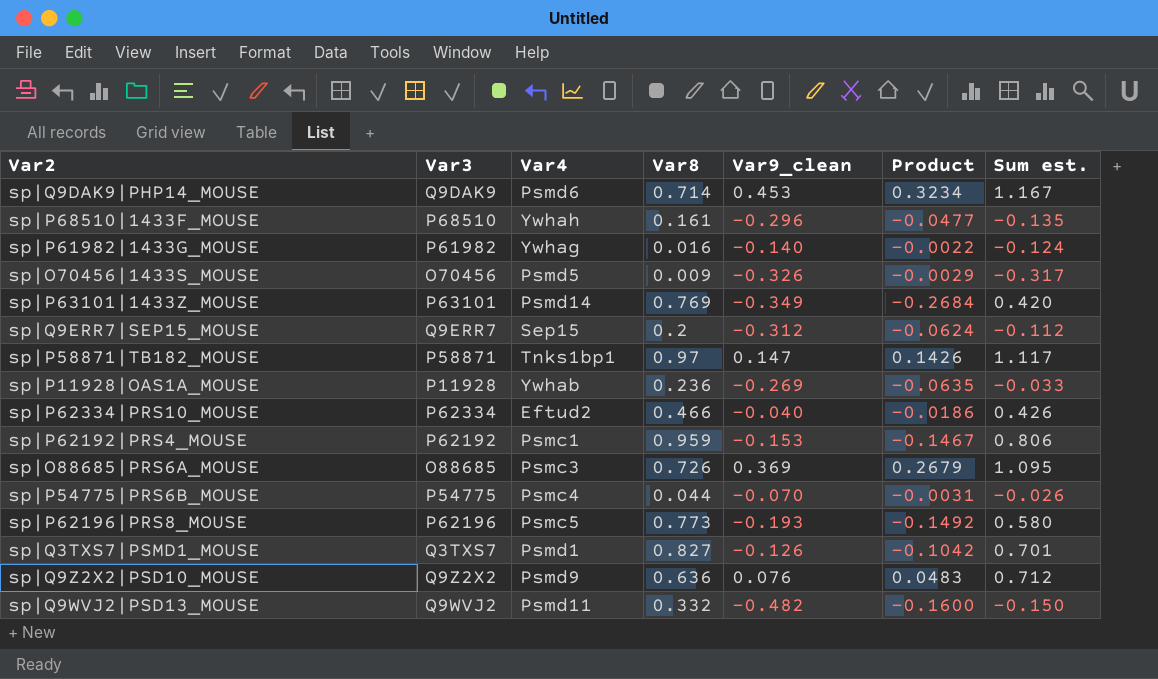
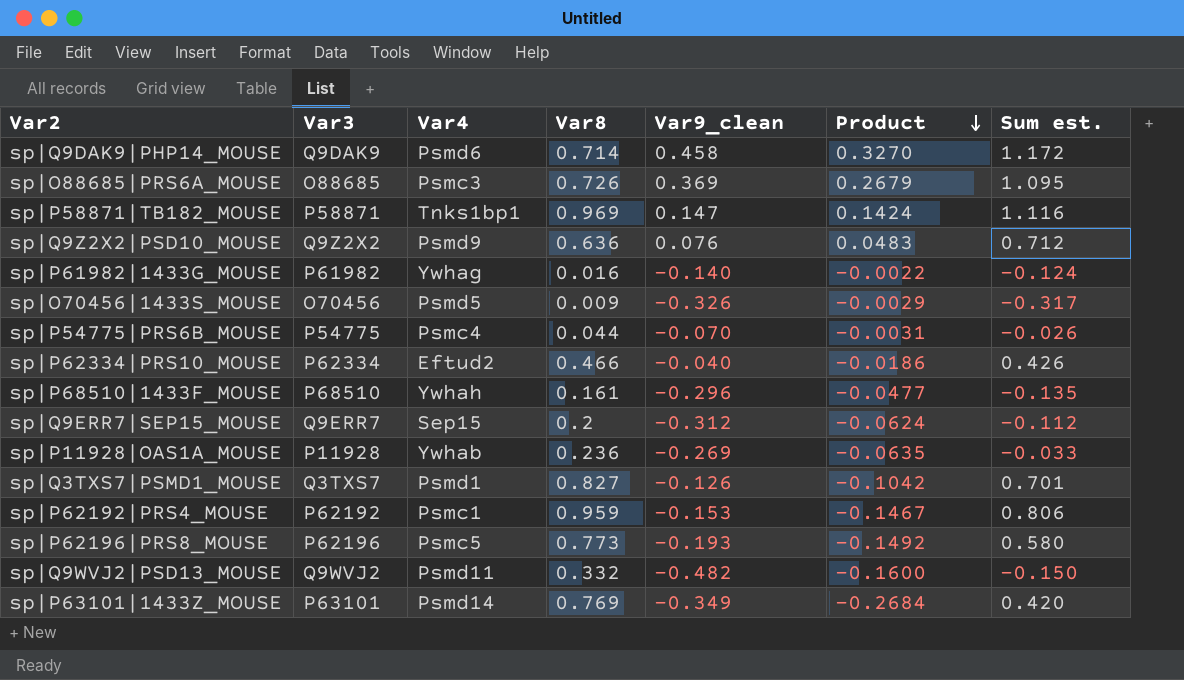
row order: none -> Product descending
sp|Q9DAK9|PHP14_MOUSE | Var9_clean: 0.453 -> 0.458
sp|Q9DAK9|PHP14_MOUSE | Product: 0.3234 -> 0.3270
sp|Q9DAK9|PHP14_MOUSE | Sum est.: 1.167 -> 1.172
sp|P58871|TB182_MOUSE | Var8: 0.97 -> 0.969
sp|P58871|TB182_MOUSE | Product: 0.1426 -> 0.1424
sp|P58871|TB182_MOUSE | Sum est.: 1.117 -> 1.116

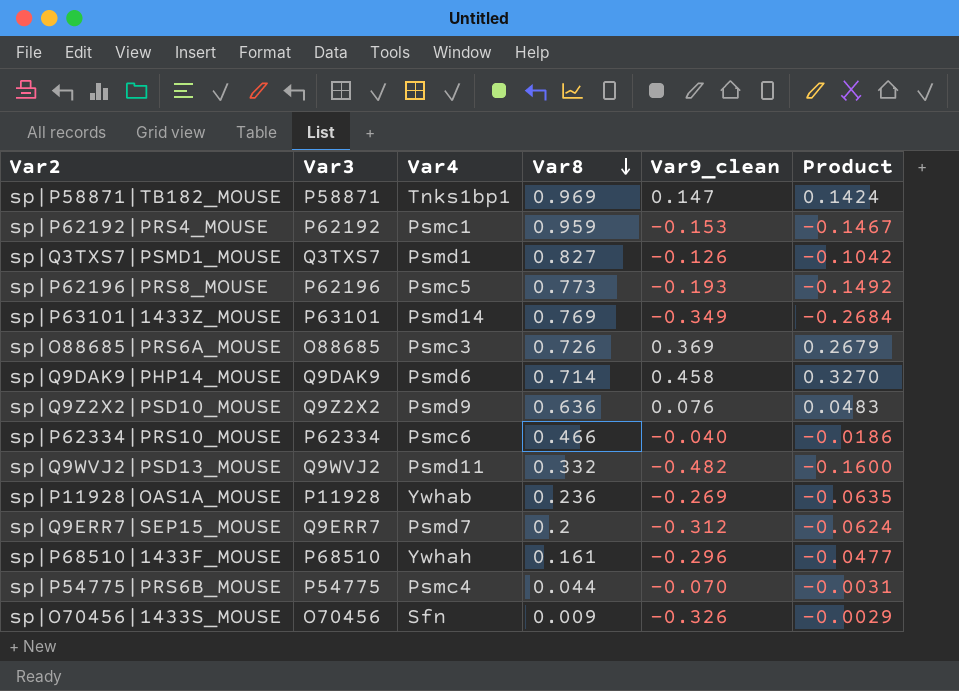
row order: Product descending -> Var8 descending
column Sum est. | formula: [Var8] + [Var9_clean] -> none
row sp|P61982|1433G_MOUSE: P61982 | Ywhag | 0.016 | -0.140 | -0.0022 | -0.124 -> none
sp|P62334|PRS10_MOUSE | Var4: Eftud2 -> Psmc6
sp|Q9ERR7|SEP15_MOUSE | Var4: Sep15 -> Psmd7
sp|O70456|1433S_MOUSE | Var4: Psmd5 -> Sfn

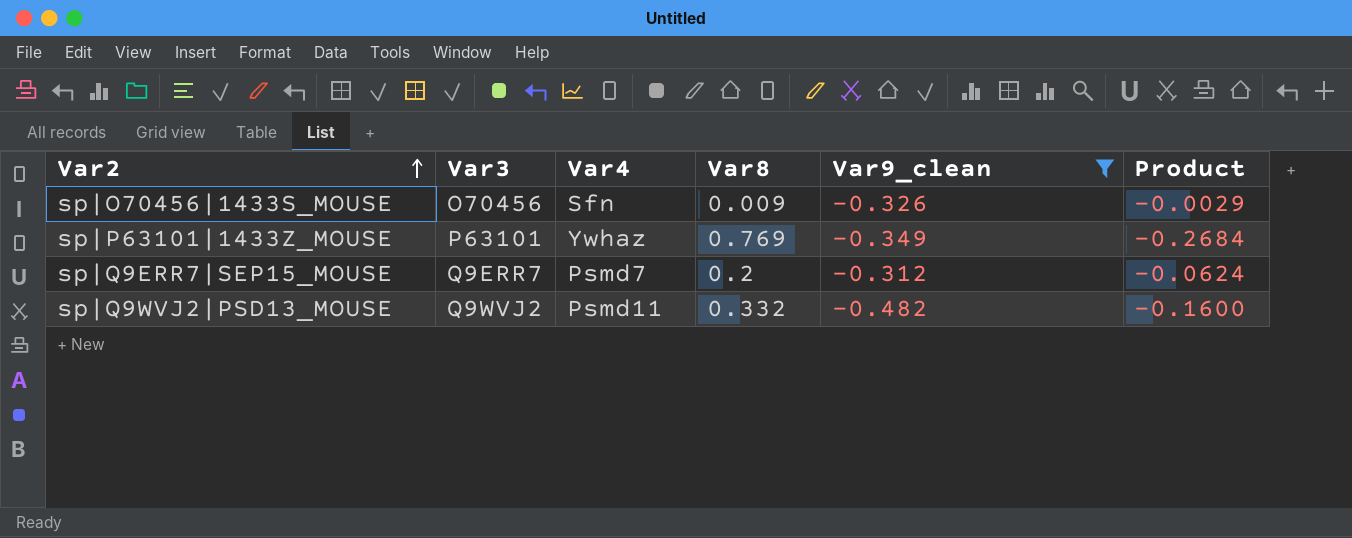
filter: none -> Var9_clean <= -0.312
row order: Var8 descending -> Var2 ascending
sp|P63101|1433Z_MOUSE | Var4: Psmd14 -> Ywhaz

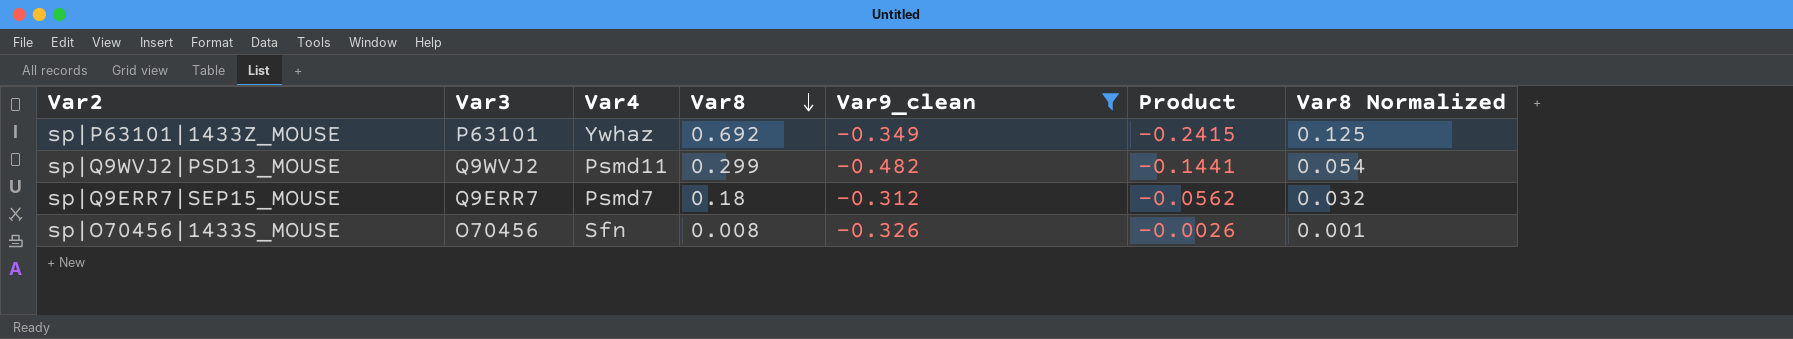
row order: Var2 ascending -> Var8 descending
column Var8 Normalized | formula: none -> [Var8] * 0.18
sp|P63101|1433Z_MOUSE | Var8: 0.769 -> 0.692
sp|P63101|1433Z_MOUSE | Product: -0.2684 -> -0.2415
sp|Q9WVJ2|PSD13_MOUSE | Var8: 0.332 -> 0.299
sp|Q9WVJ2|PSD13_MOUSE | Product: -0.1600 -> -0.1441
sp|Q9ERR7|SEP15_MOUSE | Var8: 0.2 -> 0.18
sp|Q9ERR7|SEP15_MOUSE | Product: -0.0624 -> -0.0562
sp|O70456|1433S_MOUSE | Var8: 0.009 -> 0.008
sp|O70456|1433S_MOUSE | Product: -0.0029 -> -0.0026

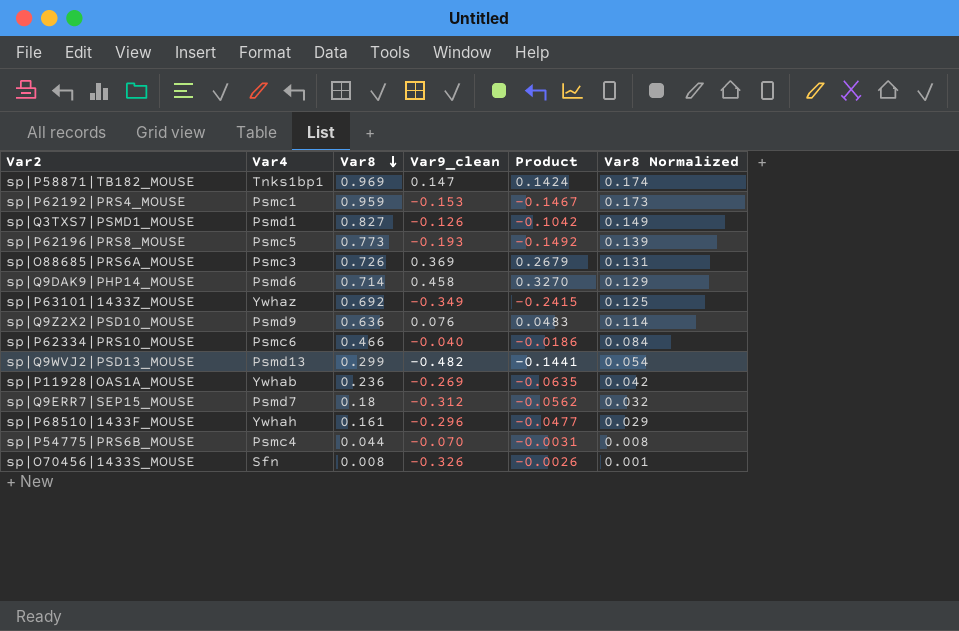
filter: Var9_clean <= -0.312 -> none
column Var3 | position: 2 -> none
sp|Q9WVJ2|PSD13_MOUSE | Var4: Psmd11 -> Psmd13

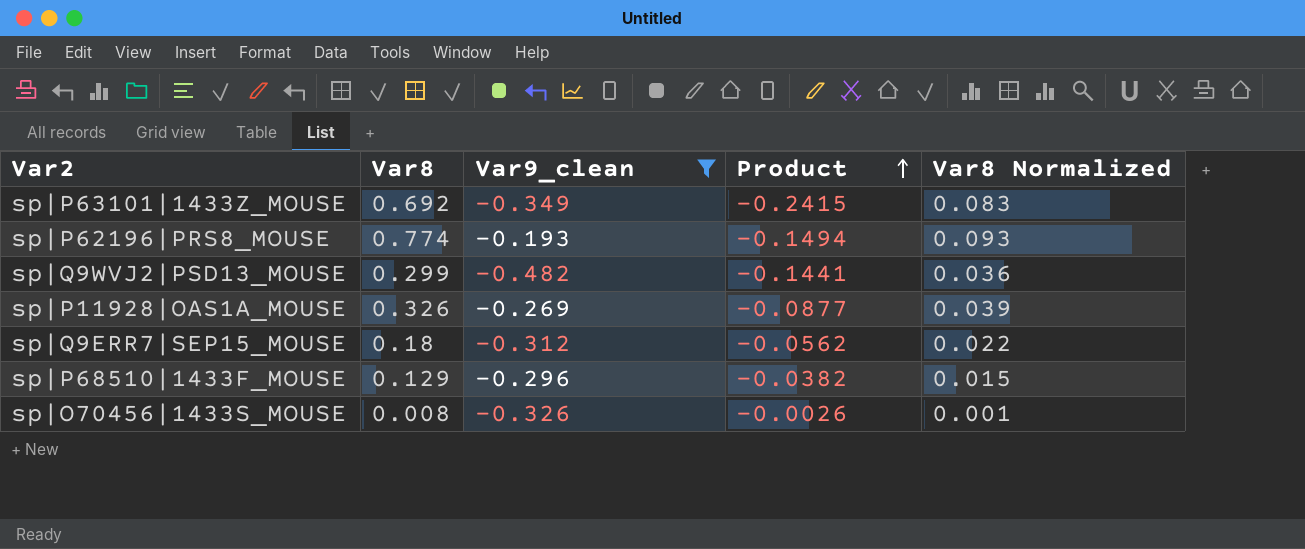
filter: none -> Var9_clean <= -0.193
row order: Var8 descending -> Product ascending
column Var4 | position: 2 -> none
column Var8 Normalized | formula: [Var8] * 0.18 -> [Var8] * 0.12
sp|P62196|PRS8_MOUSE | Var8: 0.773 -> 0.774
sp|P62196|PRS8_MOUSE | Product: -0.1492 -> -0.1494
sp|P11928|OAS1A_MOUSE | Var8: 0.236 -> 0.326
sp|P11928|OAS1A_MOUSE | Product: -0.0635 -> -0.0877
sp|P68510|1433F_MOUSE | Var8: 0.161 -> 0.129
sp|P68510|1433F_MOUSE | Product: -0.0477 -> -0.0382

